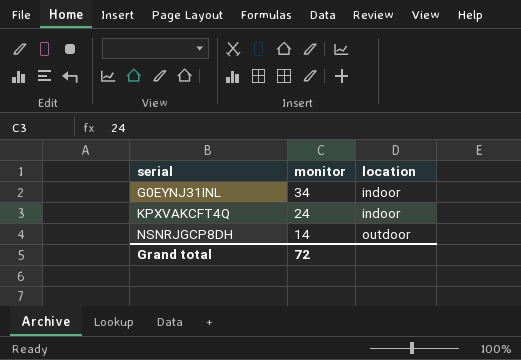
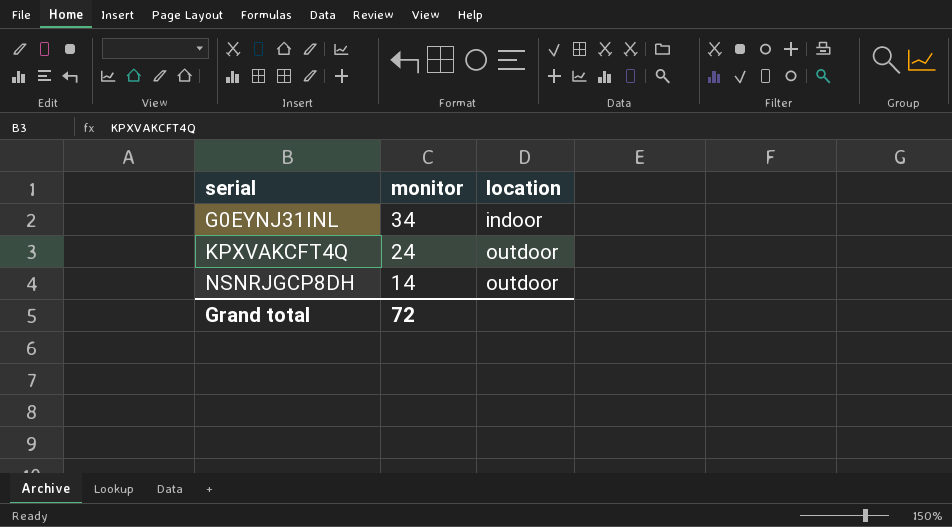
KPXVAKCFT4Q | location: indoor -> outdoor

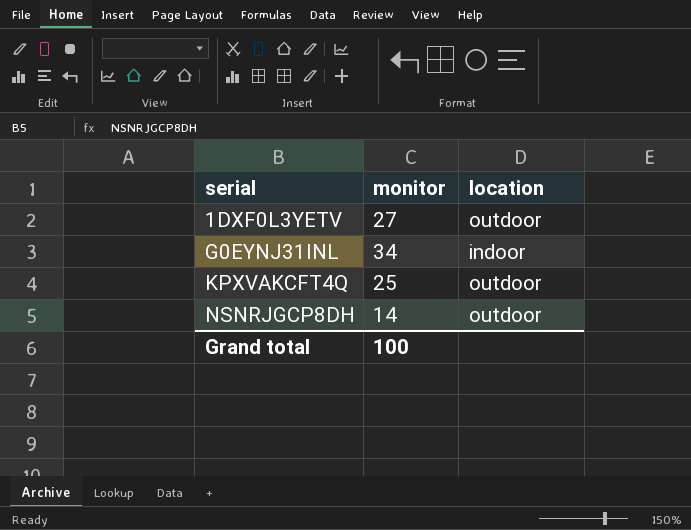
row 1DXF0L3YETV: none -> 27 | outdoor
KPXVAKCFT4Q | monitor: 24 -> 25
Grand total | monitor: 72 -> 100

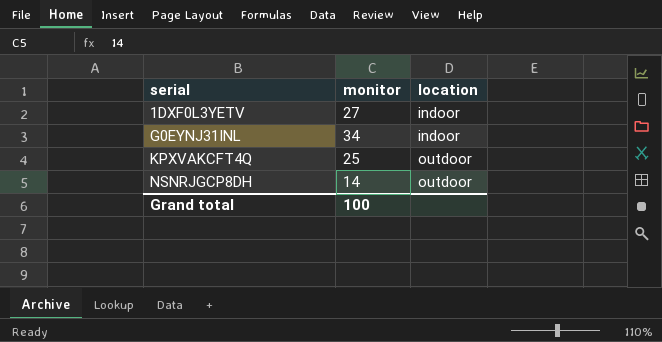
1DXF0L3YETV | location: outdoor -> indoor

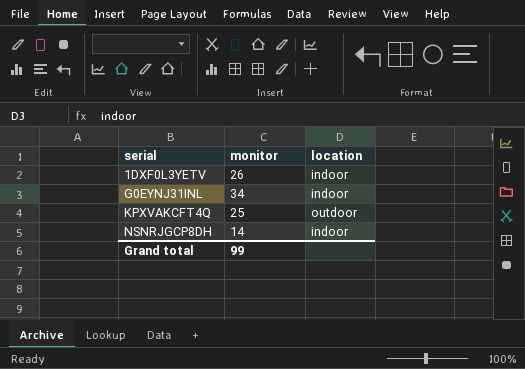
1DXF0L3YETV | monitor: 27 -> 26
NSNRJGCP8DH | location: outdoor -> indoor
Grand total | monitor: 100 -> 99

